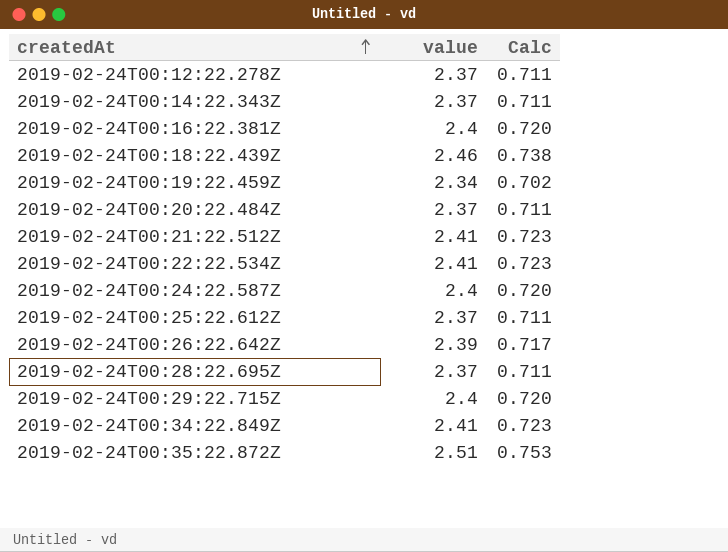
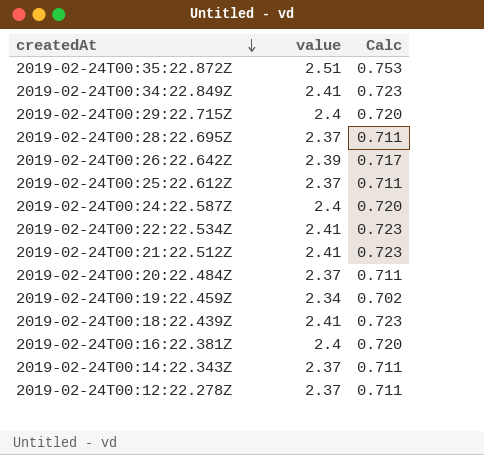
row order: createdAt ascending -> createdAt descending
2019-02-24T00:18:22.439Z | value: 2.46 -> 2.41
2019-02-24T00:18:22.439Z | Calc: 0.738 -> 0.723

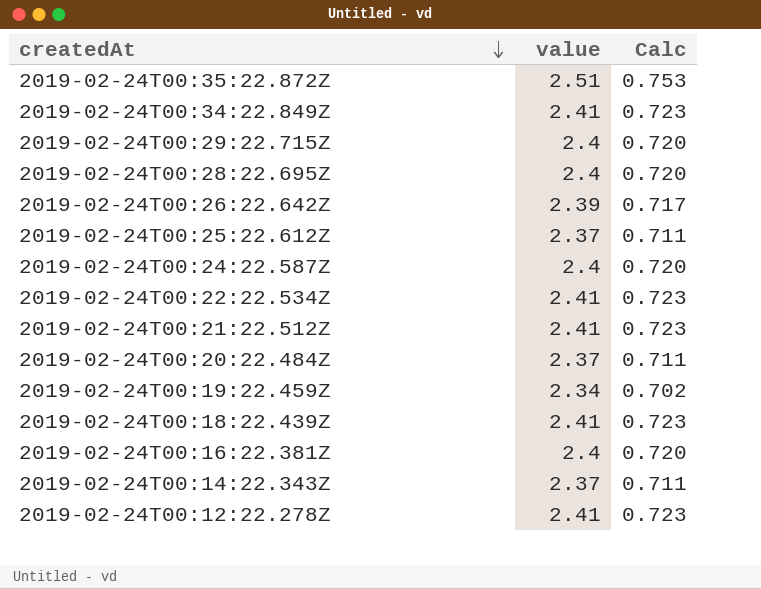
2019-02-24T00:28:22.695Z | value: 2.37 -> 2.4
2019-02-24T00:28:22.695Z | Calc: 0.711 -> 0.720
2019-02-24T00:12:22.278Z | value: 2.37 -> 2.41
2019-02-24T00:12:22.278Z | Calc: 0.711 -> 0.723

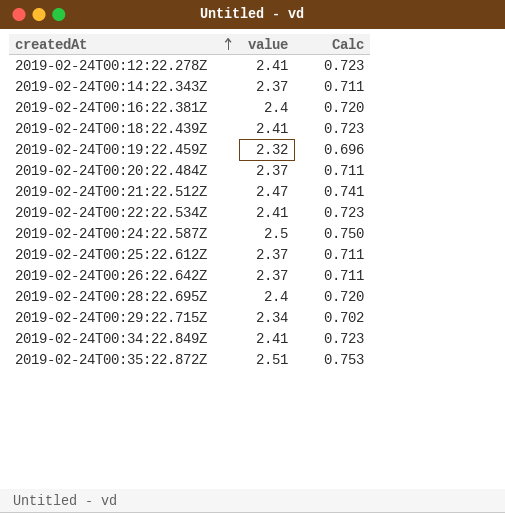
row order: createdAt descending -> createdAt ascending
2019-02-24T00:19:22.459Z | value: 2.34 -> 2.32
2019-02-24T00:19:22.459Z | Calc: 0.702 -> 0.696
2019-02-24T00:21:22.512Z | value: 2.41 -> 2.47
2019-02-24T00:21:22.512Z | Calc: 0.723 -> 0.741
2019-02-24T00:24:22.587Z | value: 2.4 -> 2.5
2019-02-24T00:24:22.587Z | Calc: 0.720 -> 0.750
2019-02-24T00:26:22.642Z | value: 2.39 -> 2.37
2019-02-24T00:26:22.642Z | Calc: 0.717 -> 0.711
2019-02-24T00:29:22.715Z | value: 2.4 -> 2.34
2019-02-24T00:29:22.715Z | Calc: 0.720 -> 0.702

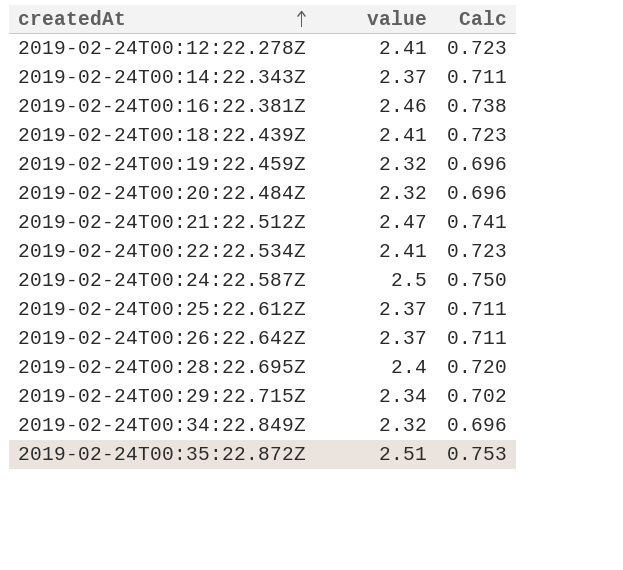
2019-02-24T00:16:22.381Z | value: 2.4 -> 2.46
2019-02-24T00:16:22.381Z | Calc: 0.720 -> 0.738
2019-02-24T00:20:22.484Z | value: 2.37 -> 2.32
2019-02-24T00:20:22.484Z | Calc: 0.711 -> 0.696
2019-02-24T00:34:22.849Z | value: 2.41 -> 2.32
2019-02-24T00:34:22.849Z | Calc: 0.723 -> 0.696

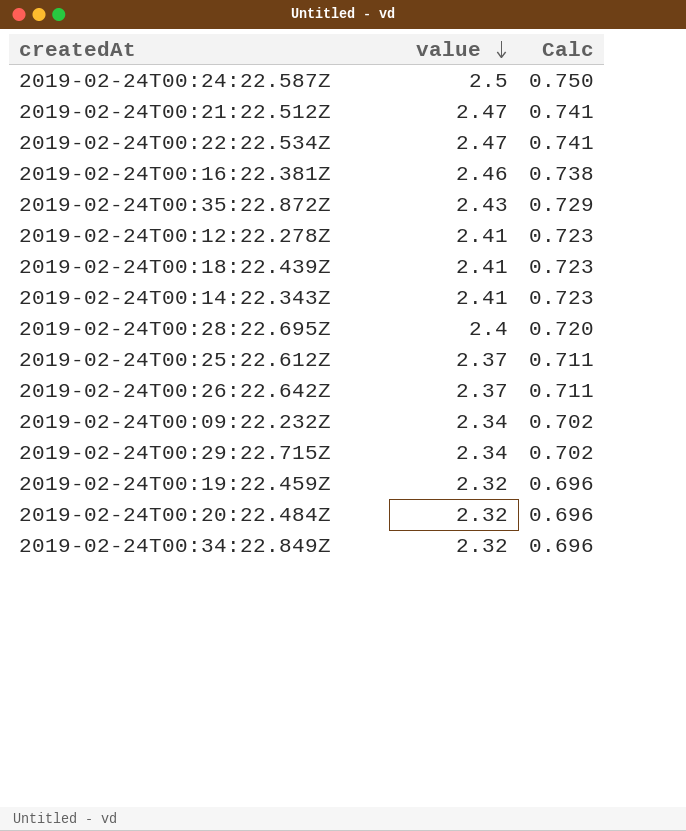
row order: createdAt ascending -> value descending
2019-02-24T00:22:22.534Z | value: 2.41 -> 2.47
2019-02-24T00:22:22.534Z | Calc: 0.723 -> 0.741
2019-02-24T00:35:22.872Z | value: 2.51 -> 2.43
2019-02-24T00:35:22.872Z | Calc: 0.753 -> 0.729
2019-02-24T00:14:22.343Z | value: 2.37 -> 2.41
2019-02-24T00:14:22.343Z | Calc: 0.711 -> 0.723
row 2019-02-24T00:09:22.232Z: none -> 2.34 | 0.702

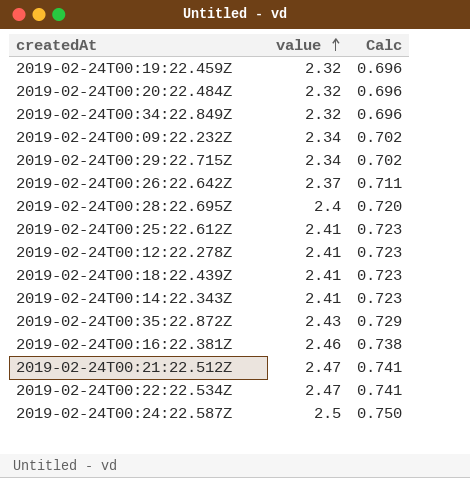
row order: value descending -> value ascending
2019-02-24T00:25:22.612Z | value: 2.37 -> 2.41
2019-02-24T00:25:22.612Z | Calc: 0.711 -> 0.723

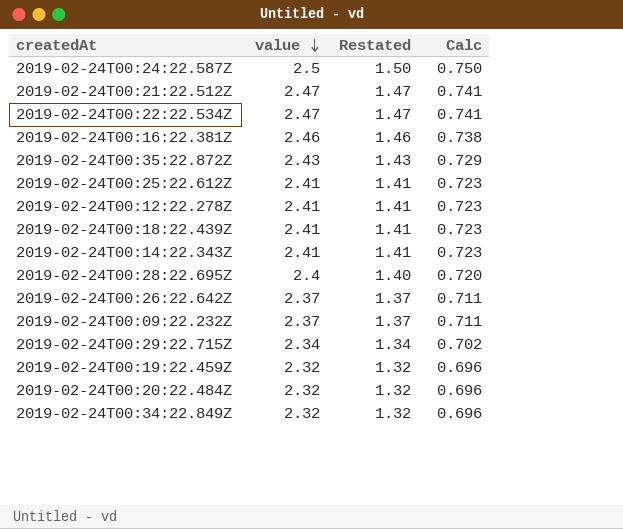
row order: value ascending -> value descending
column Restated | formula: none -> [value] - 1
2019-02-24T00:09:22.232Z | value: 2.34 -> 2.37
2019-02-24T00:09:22.232Z | Calc: 0.702 -> 0.711

